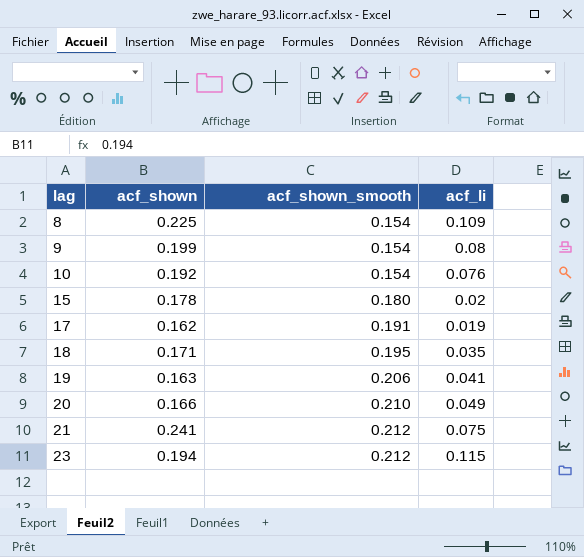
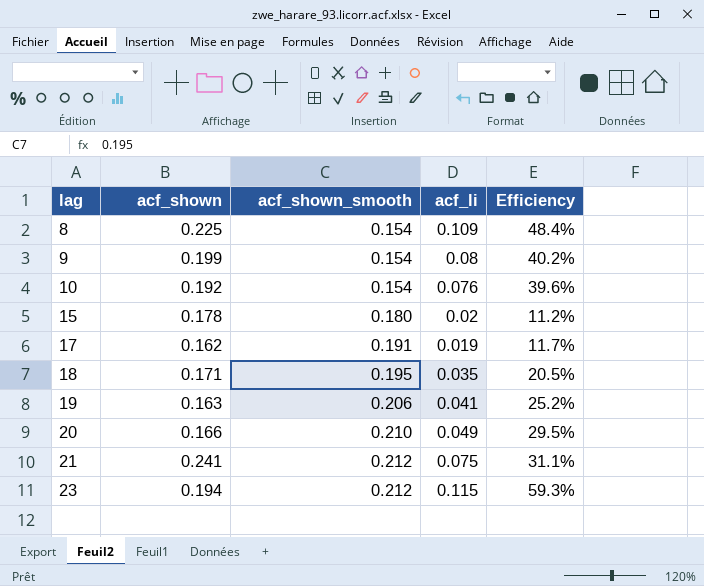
column Efficiency | formula: none -> [acf_li] / [acf_shown]

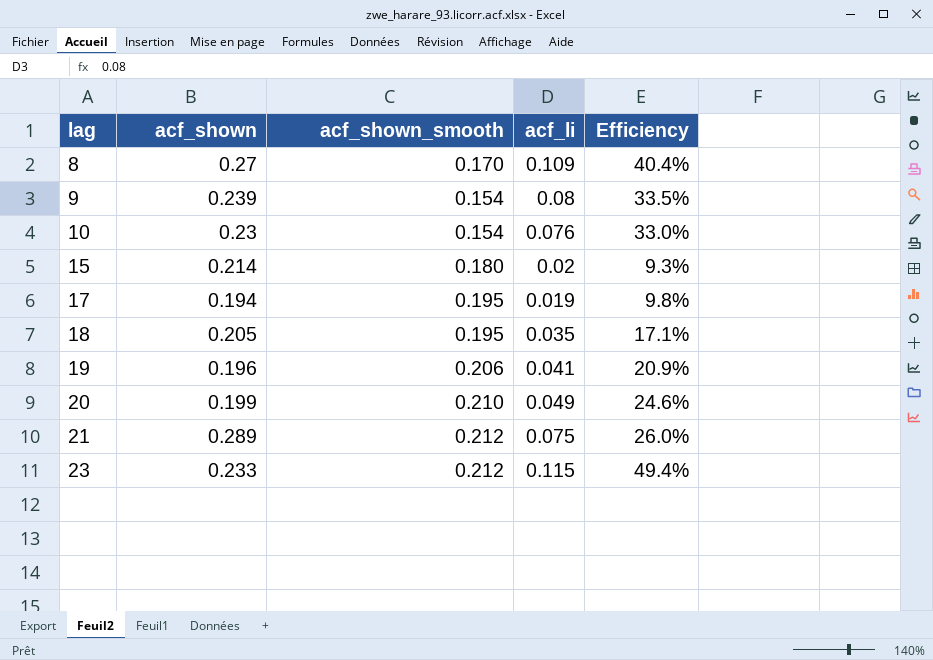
8 | acf_shown: 0.225 -> 0.27
8 | acf_shown_smooth: 0.154 -> 0.170
8 | Efficiency: 48.4% -> 40.4%
9 | acf_shown: 0.199 -> 0.239
9 | Efficiency: 40.2% -> 33.5%
10 | acf_shown: 0.192 -> 0.23
10 | Efficiency: 39.6% -> 33.0%
15 | acf_shown: 0.178 -> 0.214
15 | Efficiency: 11.2% -> 9.3%
17 | acf_shown: 0.162 -> 0.194
17 | acf_shown_smooth: 0.191 -> 0.195
17 | Efficiency: 11.7% -> 9.8%
18 | acf_shown: 0.171 -> 0.205
18 | Efficiency: 20.5% -> 17.1%
19 | acf_shown: 0.163 -> 0.196
19 | Efficiency: 25.2% -> 20.9%
20 | acf_shown: 0.166 -> 0.199
20 | Efficiency: 29.5% -> 24.6%
21 | acf_shown: 0.241 -> 0.289
21 | Efficiency: 31.1% -> 26.0%
23 | acf_shown: 0.194 -> 0.233
23 | Efficiency: 59.3% -> 49.4%

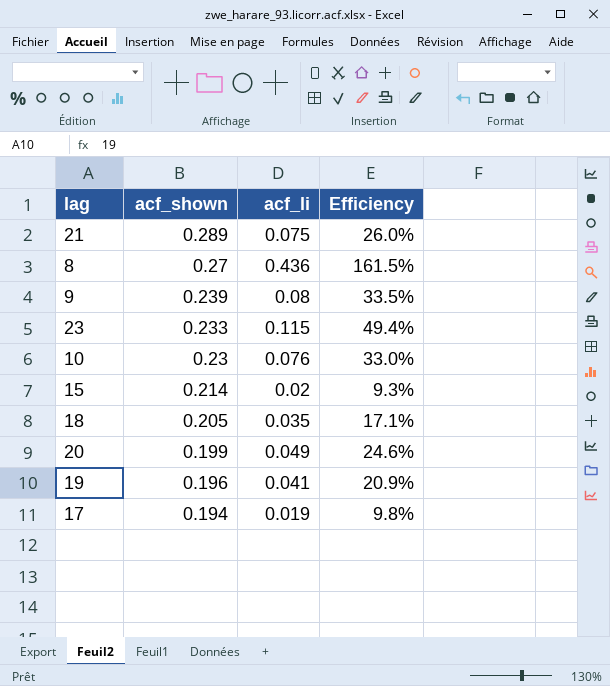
row order: lag ascending -> acf_shown descending
column acf_shown_smooth | position: 3 -> none
8 | acf_li: 0.109 -> 0.436
8 | Efficiency: 40.4% -> 161.5%

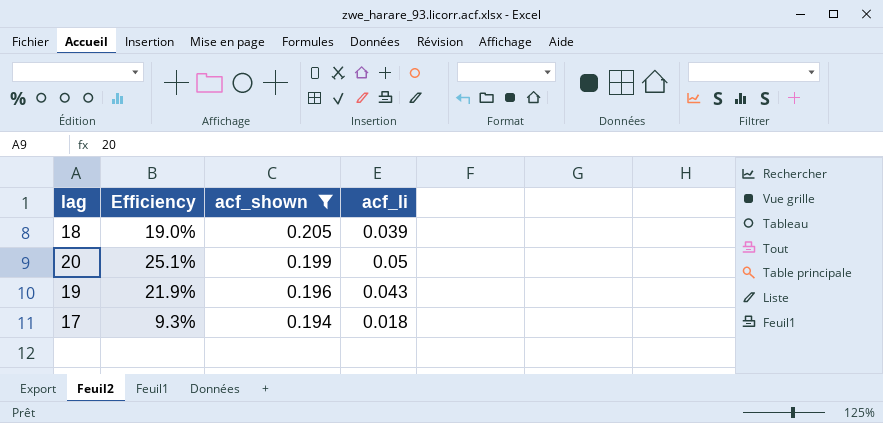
filter: none -> acf_shown <= 0.205
column Efficiency | position: 4 -> 2
18 | Efficiency: 17.1% -> 19.0%
18 | acf_li: 0.035 -> 0.039
20 | Efficiency: 24.6% -> 25.1%
20 | acf_li: 0.049 -> 0.05
19 | Efficiency: 20.9% -> 21.9%
19 | acf_li: 0.041 -> 0.043
17 | Efficiency: 9.8% -> 9.3%
17 | acf_li: 0.019 -> 0.018

